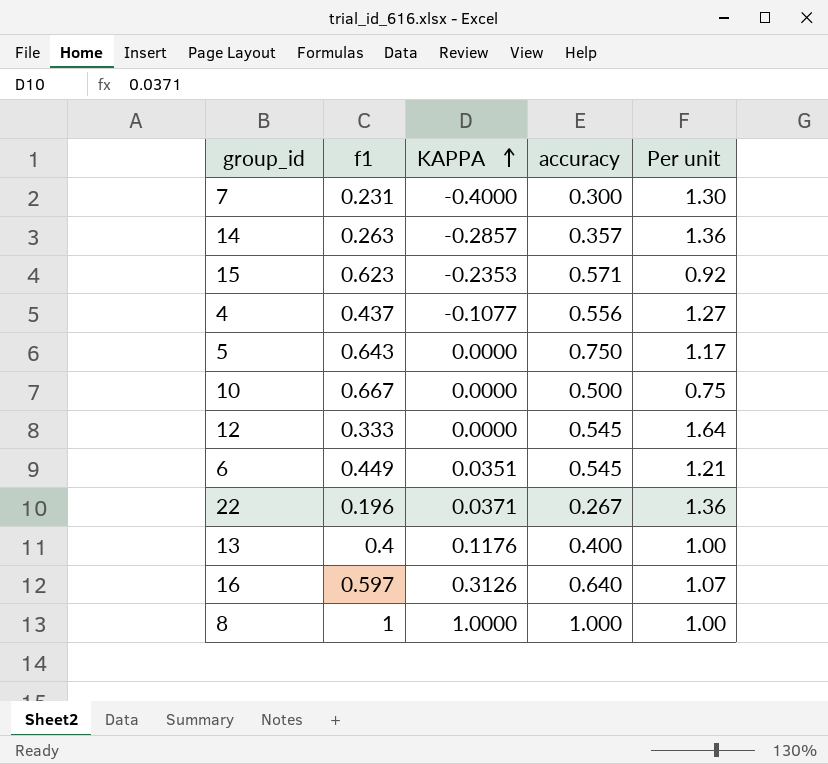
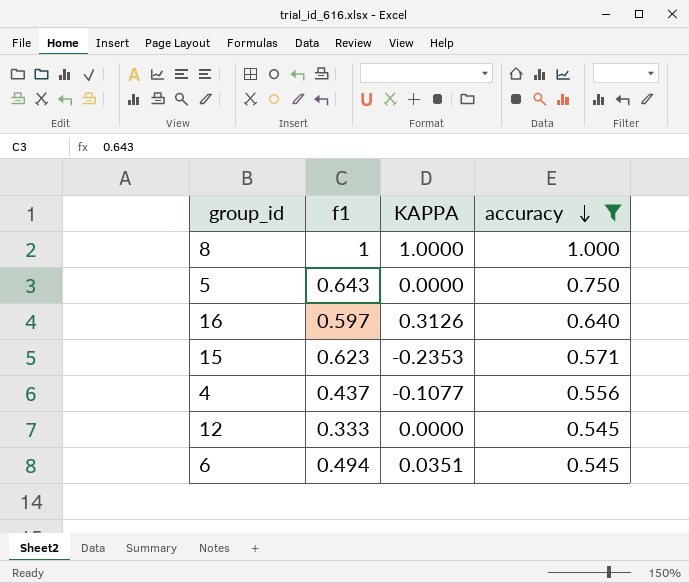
filter: none -> accuracy >= 0.545
row order: KAPPA ascending -> accuracy descending
column Per unit | formula: [accuracy] / [f1] -> none
6 | f1: 0.449 -> 0.494

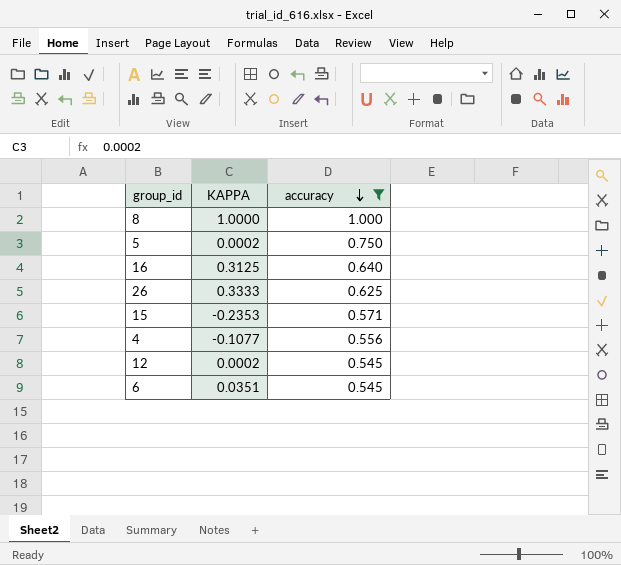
column f1 | position: 2 -> none
5 | KAPPA: 0.0000 -> 0.0002
16 | KAPPA: 0.3126 -> 0.3125
row 26: none -> 0.3333 | 0.625
12 | KAPPA: 0.0000 -> 0.0002

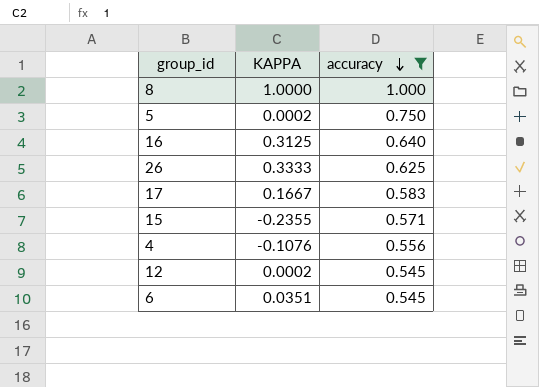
row 17: none -> 0.1667 | 0.583
15 | KAPPA: -0.2353 -> -0.2355
4 | KAPPA: -0.1077 -> -0.1076

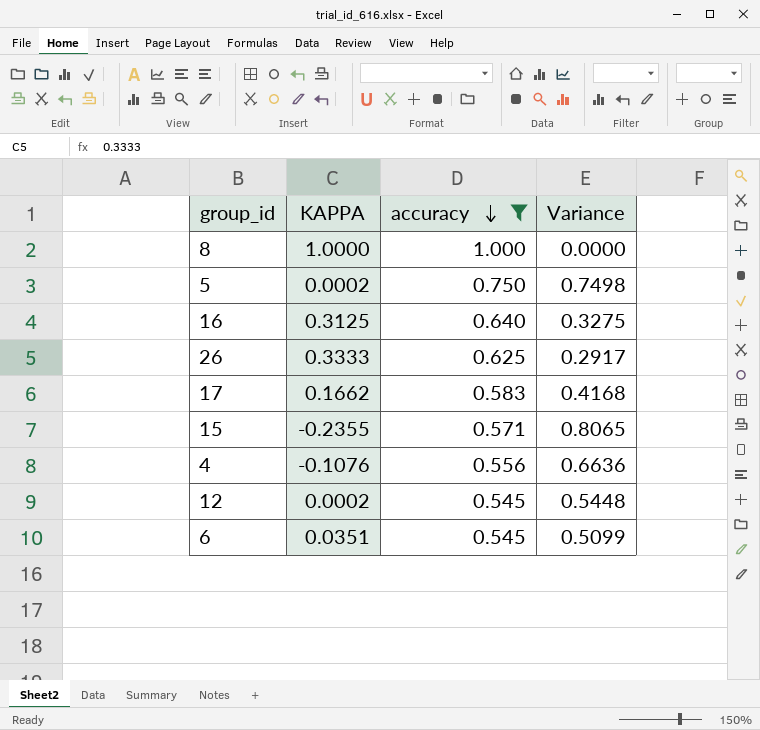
column Variance | formula: none -> [accuracy] - [KAPPA]
17 | KAPPA: 0.1667 -> 0.1662

